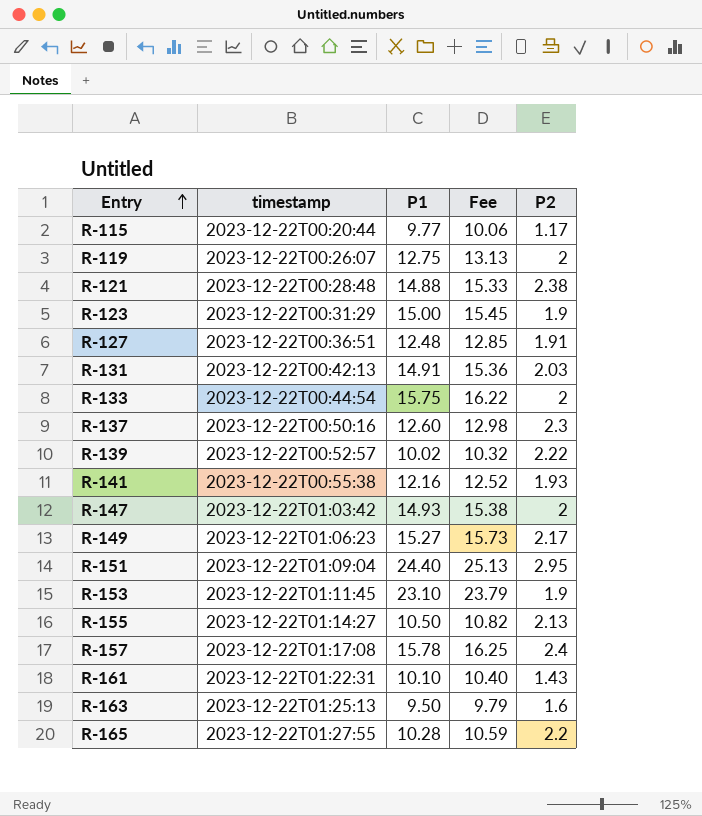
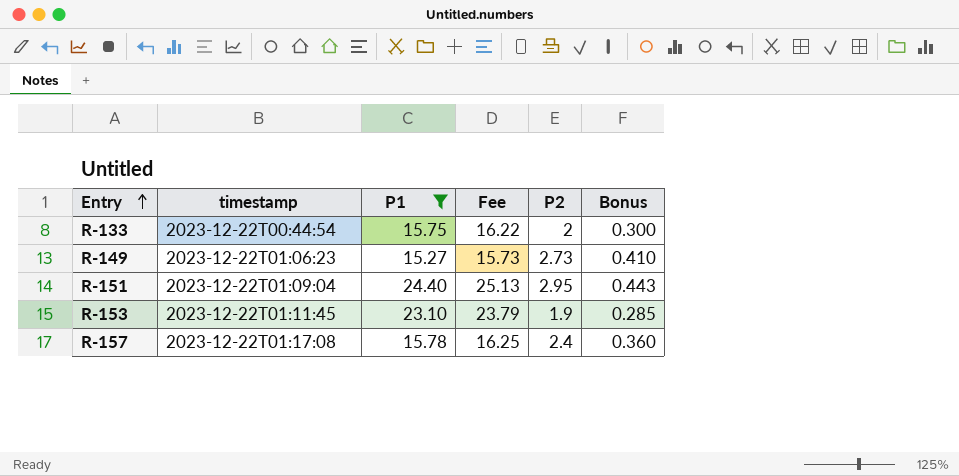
filter: none -> P1 >= 15.27
column Bonus | formula: none -> [P2] * 0.15
R-149 | P2: 2.17 -> 2.73

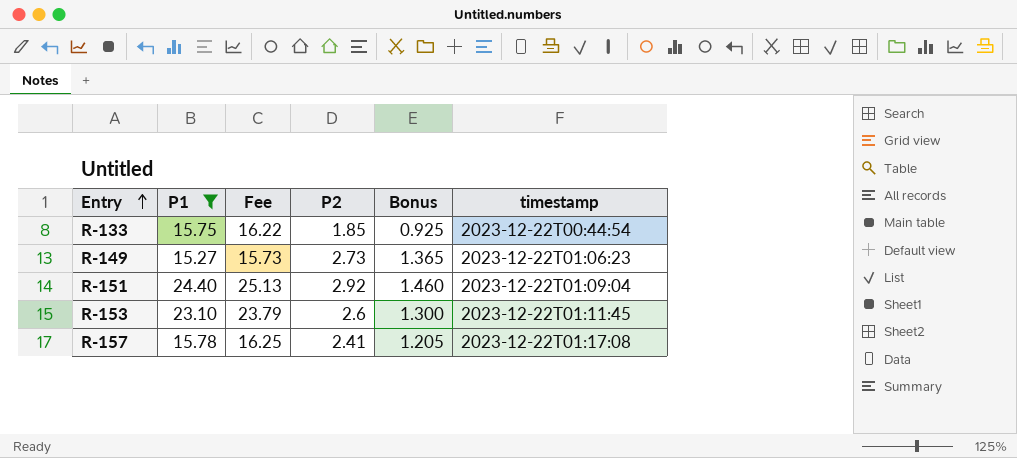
column Bonus | formula: [P2] * 0.15 -> [P2] * 0.5
column timestamp | position: 2 -> 6
R-133 | P2: 2 -> 1.85
R-151 | P2: 2.95 -> 2.92
R-153 | P2: 1.9 -> 2.6
R-157 | P2: 2.4 -> 2.41

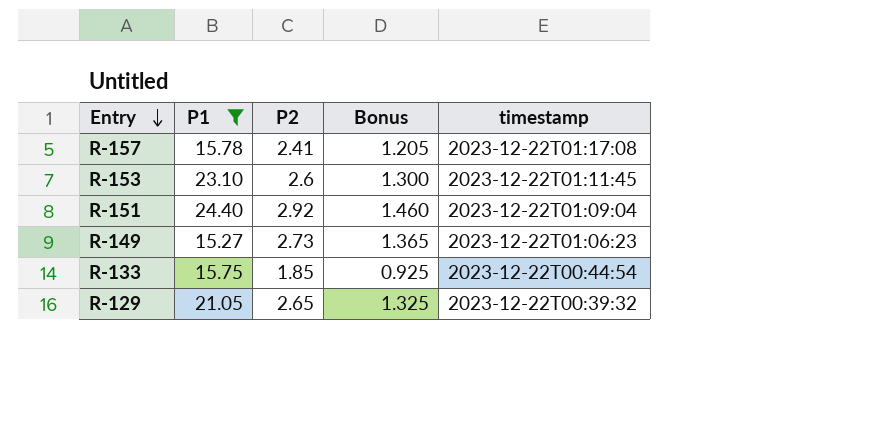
row order: Entry ascending -> Entry descending
column Fee | formula: [P1] * 1.03 -> none
row R-129: none -> 21.05 | 2.65 | 1.325 | 2023-12-22T00:39:32

